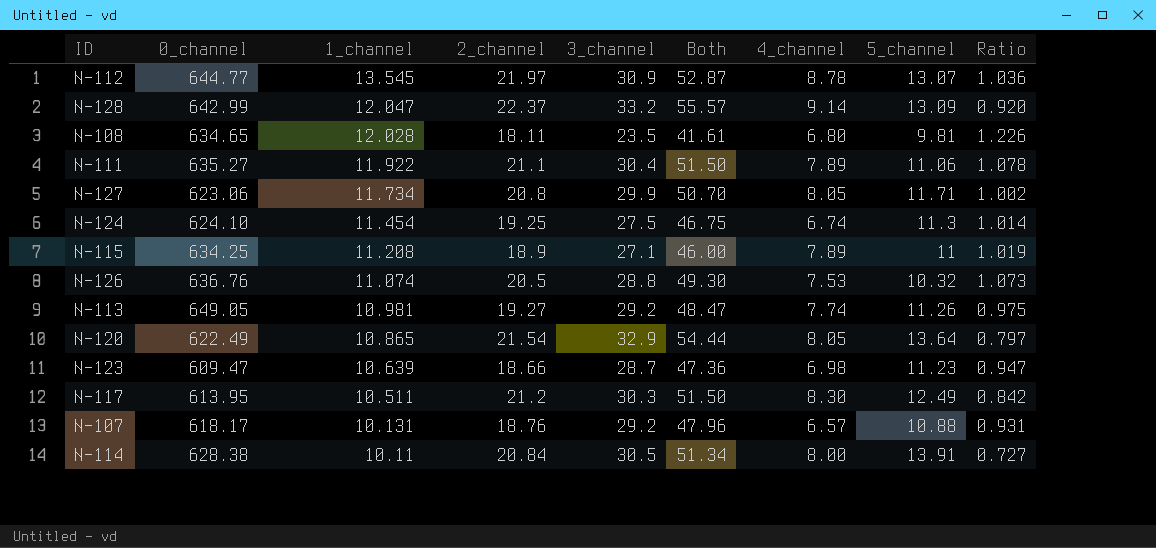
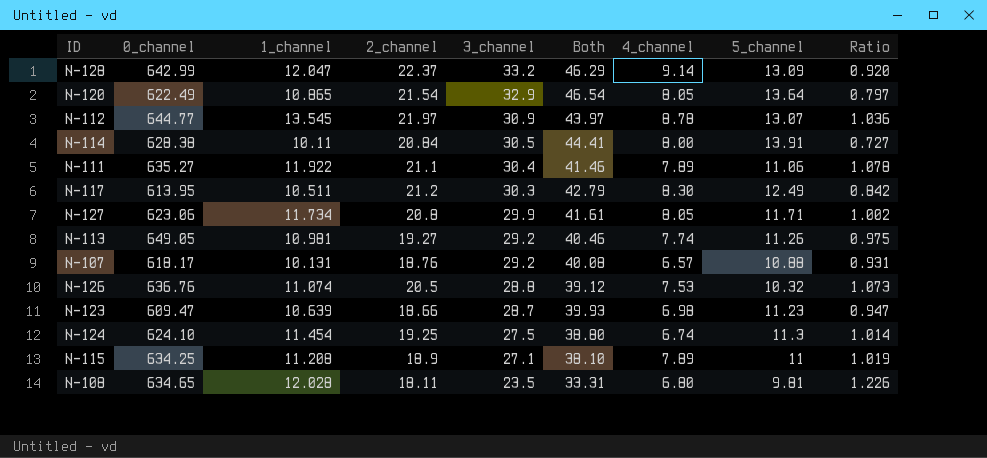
row order: 1_channel descending -> 3_channel descending
column Both | formula: [2_channel] + [3_channel] -> [3_channel] + [5_channel]

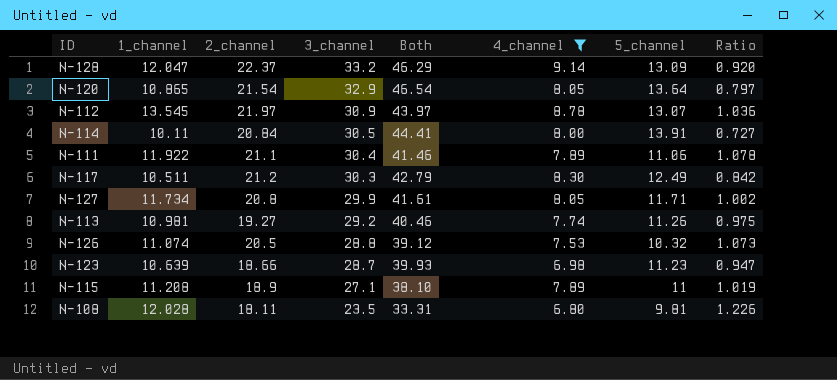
filter: none -> 4_channel >= 6.80
column 0_channel | position: 2 -> none

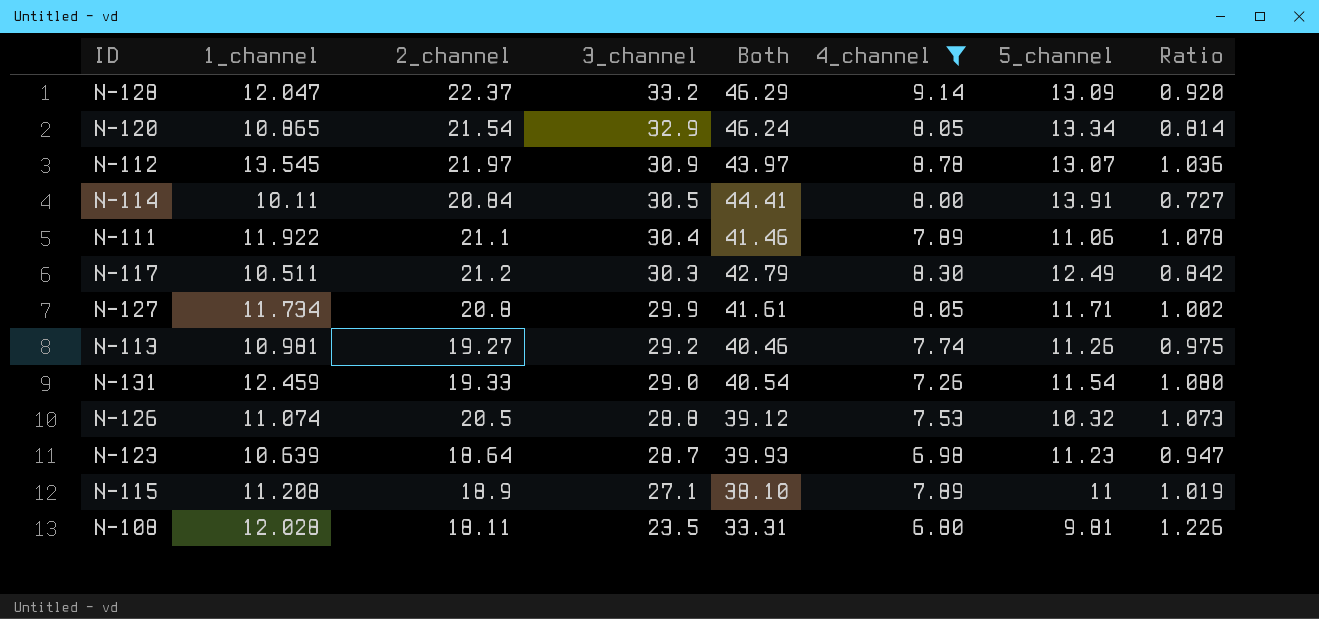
N-120 | Both: 46.54 -> 46.24
N-120 | 5_channel: 13.64 -> 13.34
N-120 | Ratio: 0.797 -> 0.814
row N-131: none -> 12.459 | 19.33 | 29.0 | 40.54 | 7.26 | 11.54 | 1.080
N-123 | 2_channel: 18.66 -> 18.64

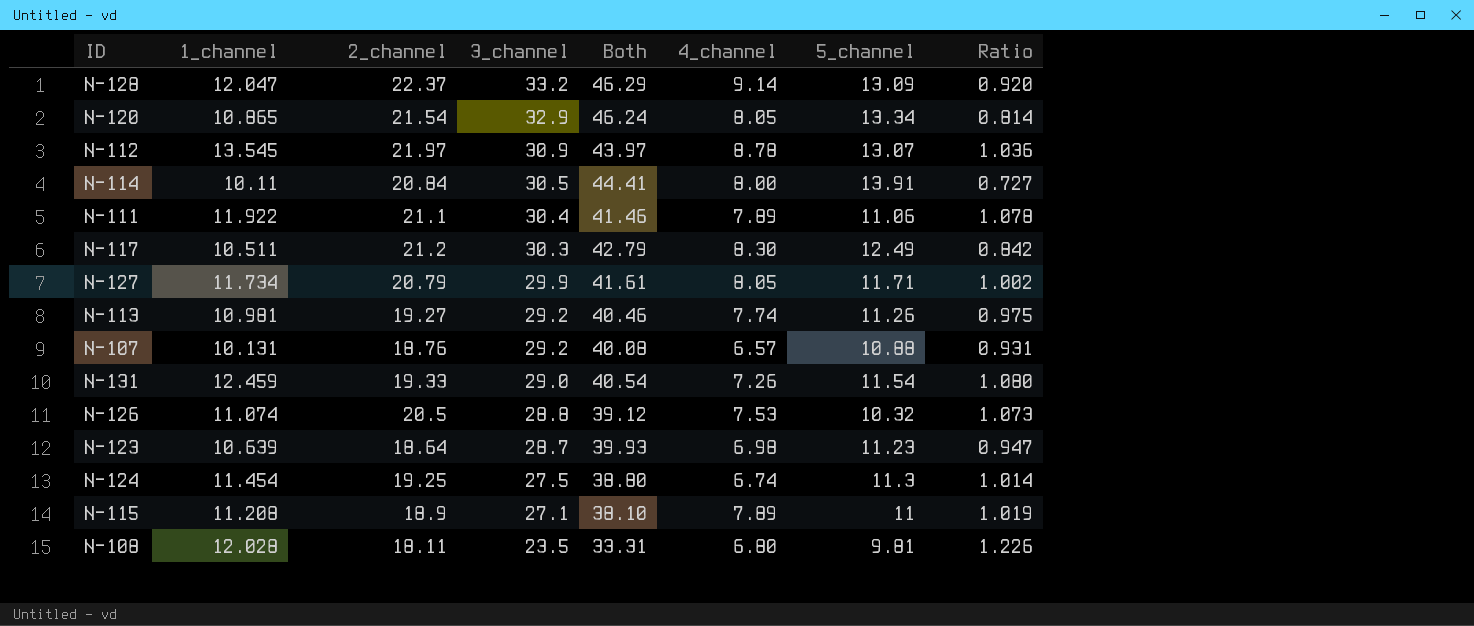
filter: 4_channel >= 6.80 -> none
N-127 | 2_channel: 20.8 -> 20.79

